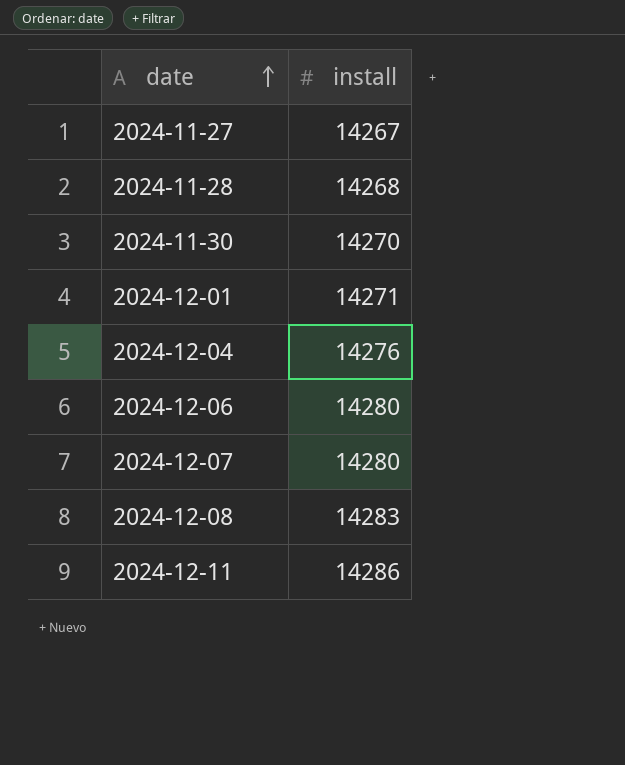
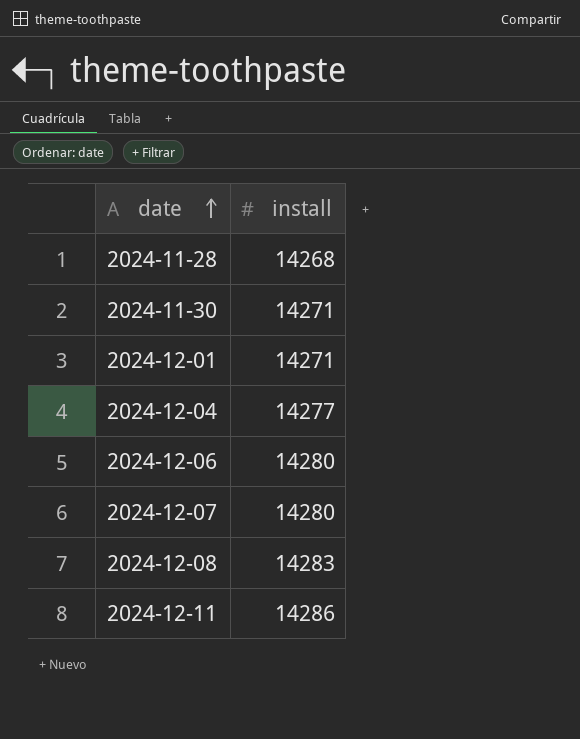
row 2024-11-27: 14267 -> none
2024-11-30 | install: 14270 -> 14271
2024-12-04 | install: 14276 -> 14277

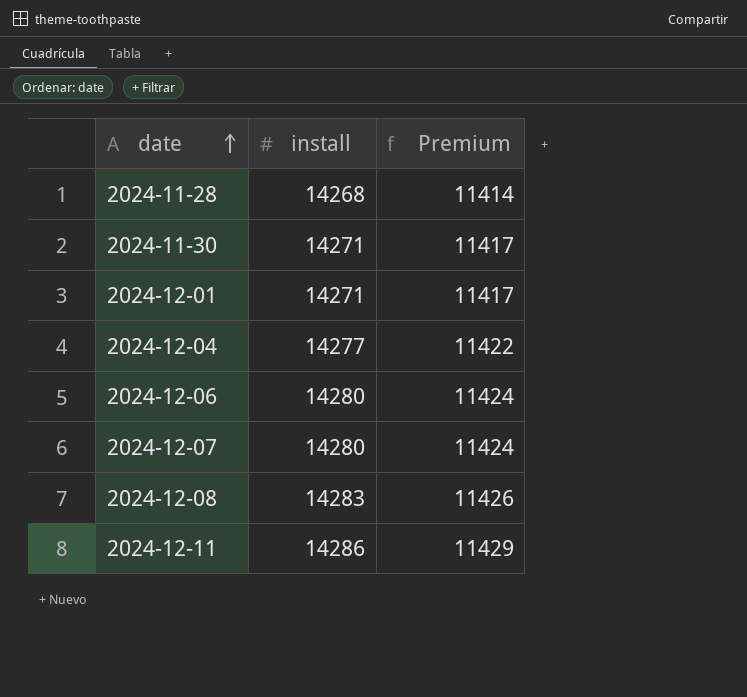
column Premium | formula: none -> [install] * 0.8

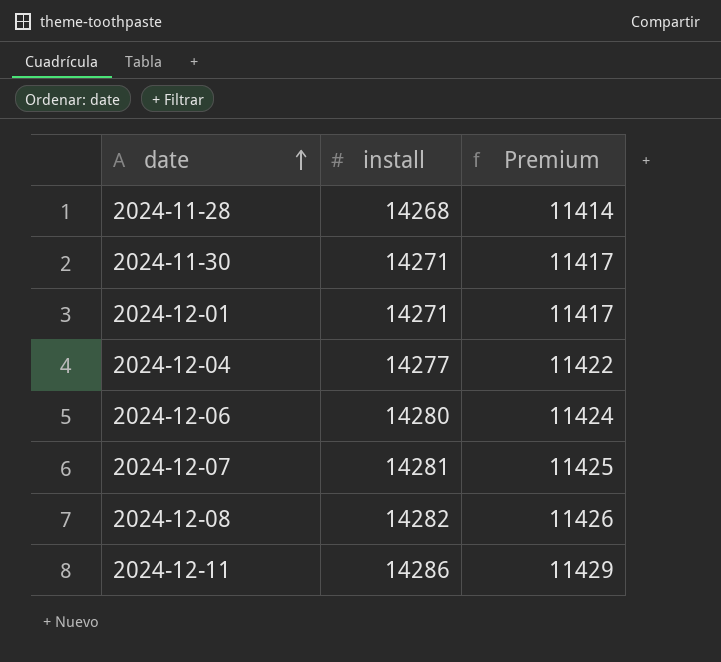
2024-12-07 | install: 14280 -> 14281
2024-12-07 | Premium: 11424 -> 11425
2024-12-08 | install: 14283 -> 14282

